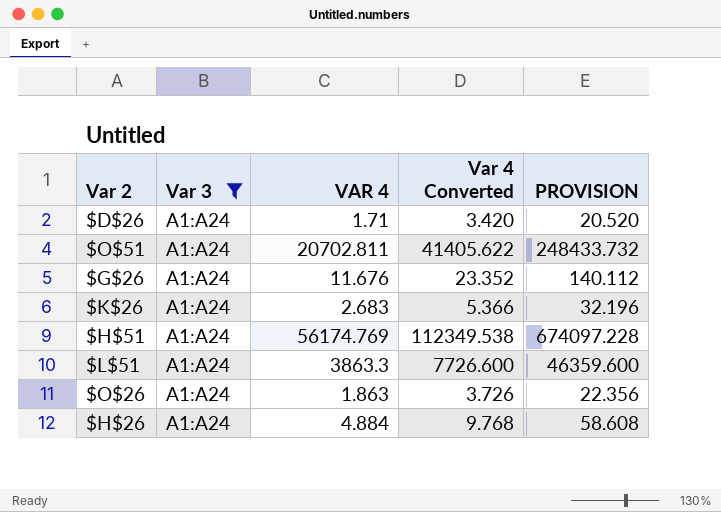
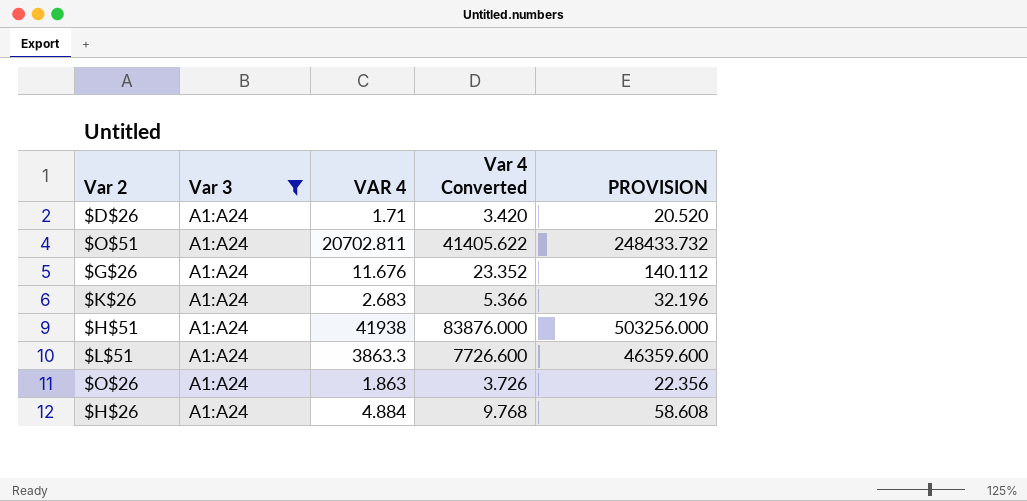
$H$51 | VAR 4: 56174.769 -> 41938
$H$51 | Var 4 Converted: 112349.538 -> 83876.000
$H$51 | PROVISION: 674097.228 -> 503256.000

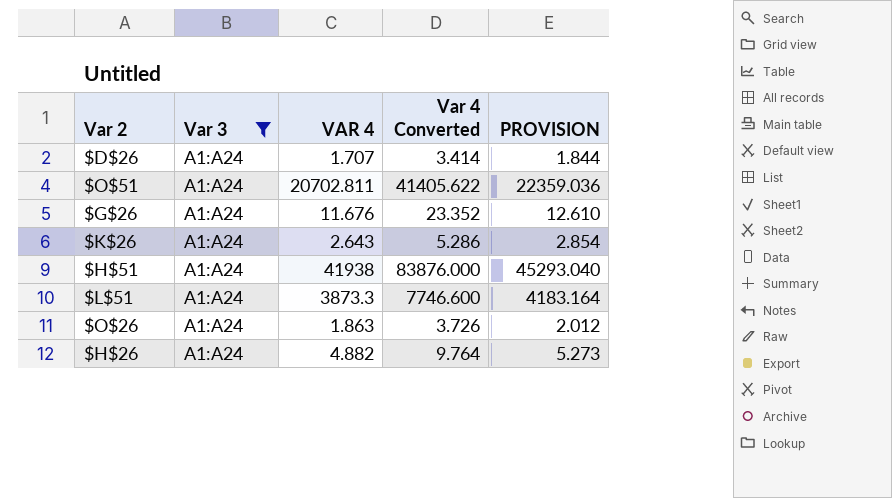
column PROVISION | formula: [VAR 4] * 12 -> [VAR 4] * 1.08
$D$26 | VAR 4: 1.71 -> 1.707
$D$26 | Var 4 Converted: 3.420 -> 3.414
$K$26 | VAR 4: 2.683 -> 2.643
$K$26 | Var 4 Converted: 5.366 -> 5.286
$L$51 | VAR 4: 3863.3 -> 3873.3
$L$51 | Var 4 Converted: 7726.600 -> 7746.600
$H$26 | VAR 4: 4.884 -> 4.882
$H$26 | Var 4 Converted: 9.768 -> 9.764

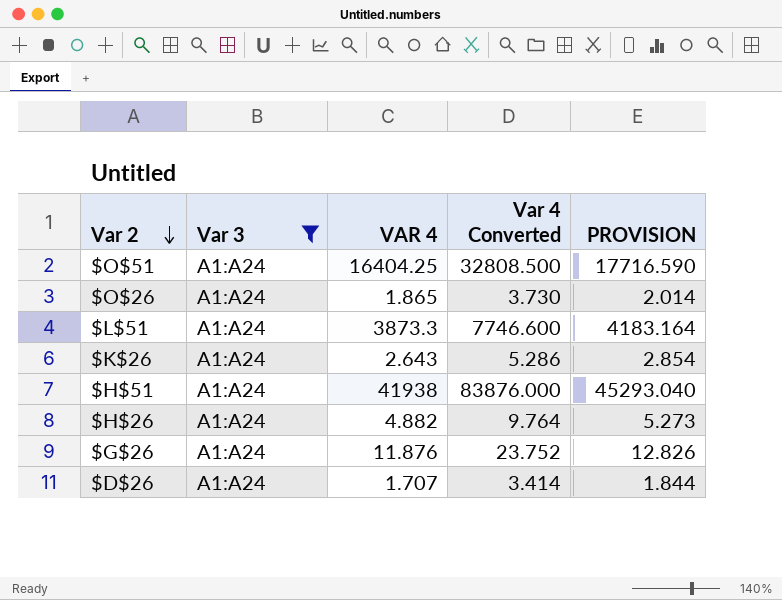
row order: none -> Var 2 descending
$O$51 | VAR 4: 20702.811 -> 16404.25
$O$51 | Var 4 Converted: 41405.622 -> 32808.500
$O$51 | PROVISION: 22359.036 -> 17716.590
$O$26 | VAR 4: 1.863 -> 1.865
$O$26 | Var 4 Converted: 3.726 -> 3.730
$O$26 | PROVISION: 2.012 -> 2.014
$G$26 | VAR 4: 11.676 -> 11.876
$G$26 | Var 4 Converted: 23.352 -> 23.752
$G$26 | PROVISION: 12.610 -> 12.826

